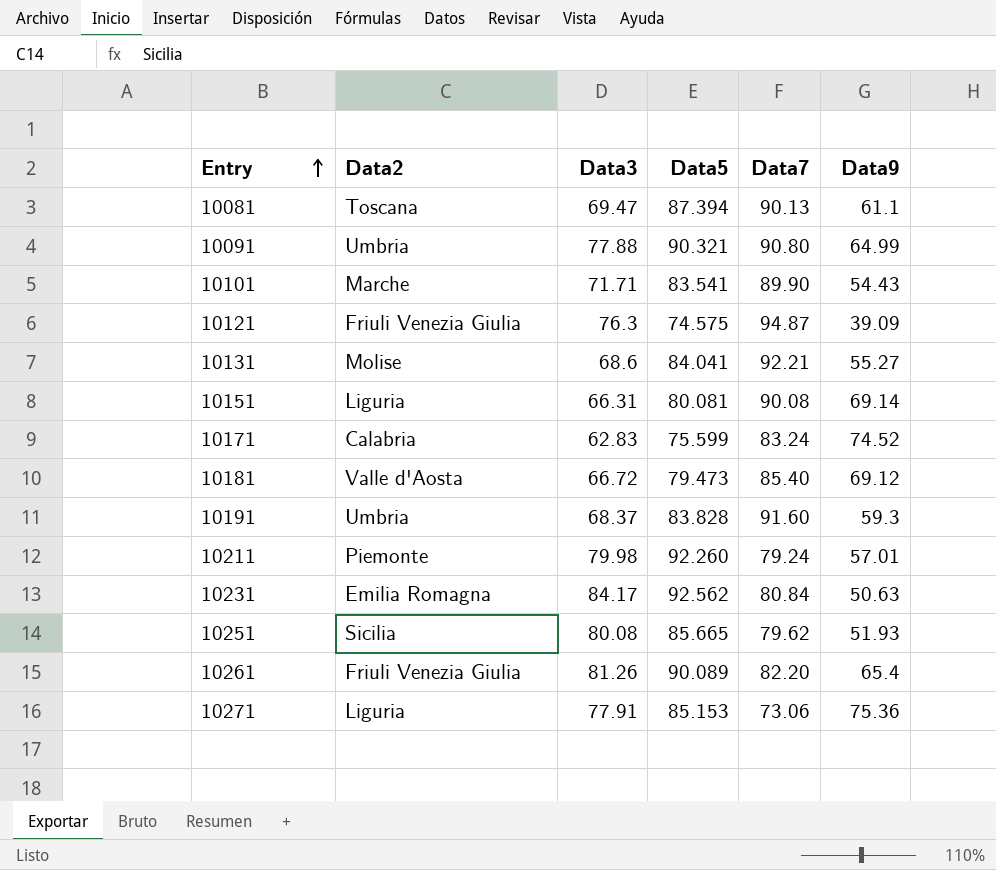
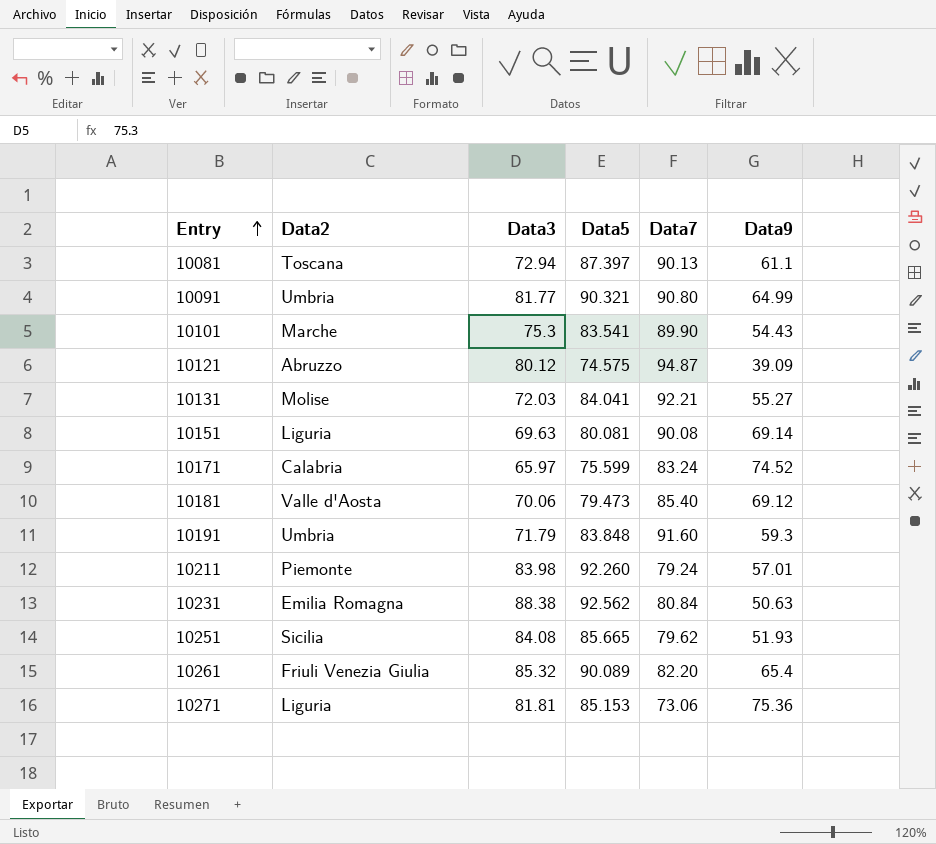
10081 | Data3: 69.47 -> 72.94
10081 | Data5: 87.394 -> 87.397
10091 | Data3: 77.88 -> 81.77
10101 | Data3: 71.71 -> 75.3
10121 | Data2: Friuli Venezia Giulia -> Abruzzo
10121 | Data3: 76.3 -> 80.12
10131 | Data3: 68.6 -> 72.03
10151 | Data3: 66.31 -> 69.63
10171 | Data3: 62.83 -> 65.97
10181 | Data3: 66.72 -> 70.06
10191 | Data3: 68.37 -> 71.79
10191 | Data5: 83.828 -> 83.848
10211 | Data3: 79.98 -> 83.98
10231 | Data3: 84.17 -> 88.38
10251 | Data3: 80.08 -> 84.08
10261 | Data3: 81.26 -> 85.32
10271 | Data3: 77.91 -> 81.81

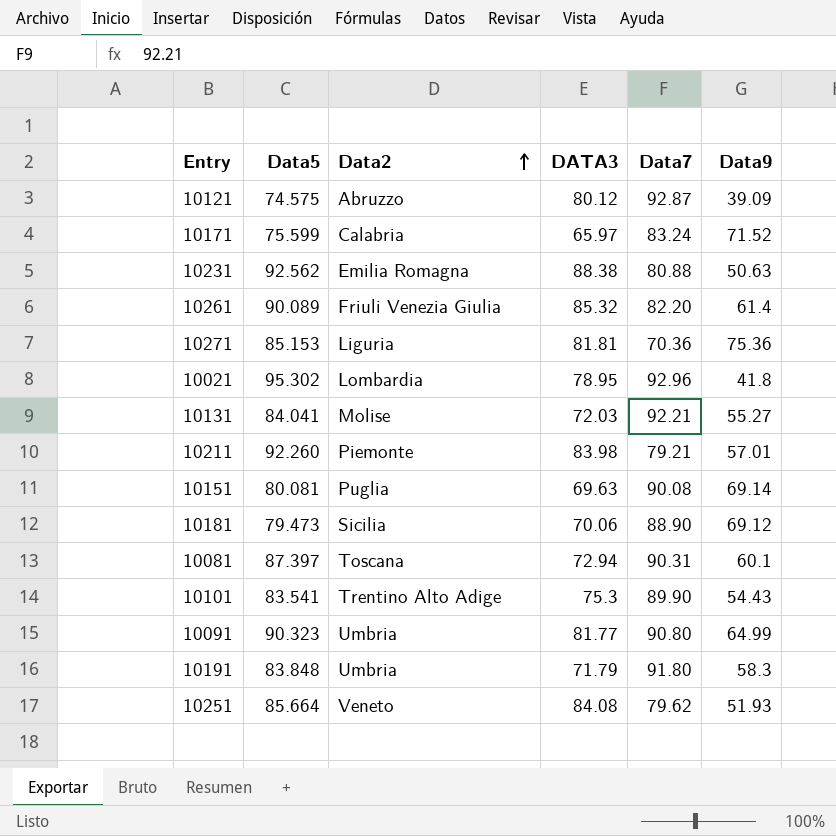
row order: Entry ascending -> Data2 ascending
column Data5 | position: 4 -> 2
column name: Data3 -> DATA3
10121 | Data7: 94.87 -> 92.87
10171 | Data9: 74.52 -> 71.52
10231 | Data7: 80.84 -> 80.88
10261 | Data9: 65.4 -> 61.4
10271 | Data7: 73.06 -> 70.36
row 10021: none -> 95.302 | Lombardia | 78.95 | 92.96 | 41.8
10211 | Data7: 79.24 -> 79.21
10151 | Data2: Liguria -> Puglia
10181 | Data2: Valle d'Aosta -> Sicilia
10181 | Data7: 85.40 -> 88.90
10081 | Data7: 90.13 -> 90.31
10081 | Data9: 61.1 -> 60.1
10101 | Data2: Marche -> Trentino Alto Adige
10091 | Data5: 90.321 -> 90.323
10191 | Data7: 91.60 -> 91.80
10191 | Data9: 59.3 -> 58.3
10251 | Data5: 85.665 -> 85.664
10251 | Data2: Sicilia -> Veneto

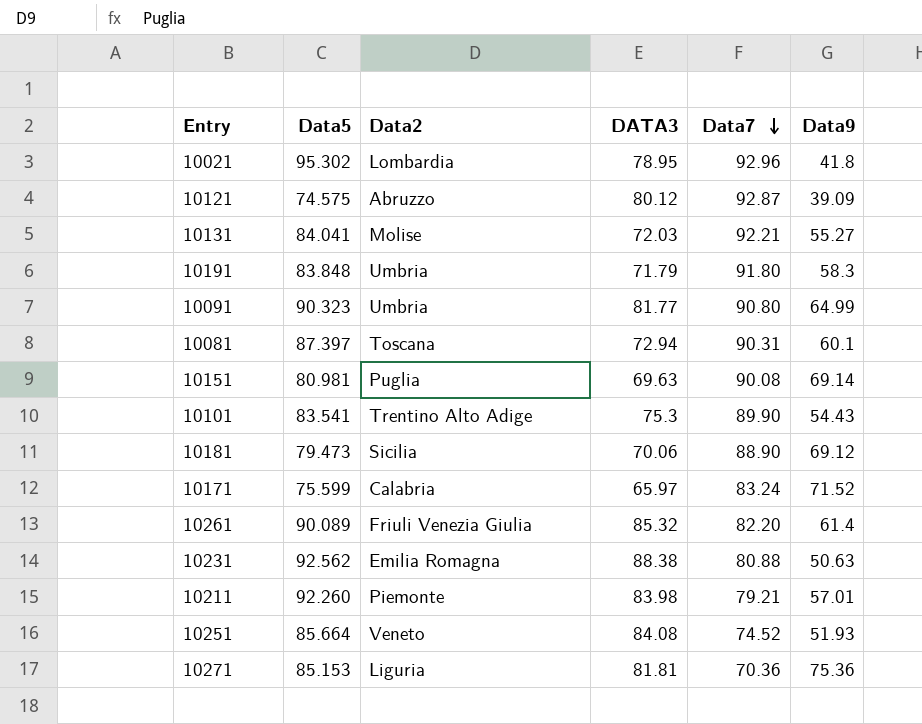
row order: Data2 ascending -> Data7 descending
10151 | Data5: 80.081 -> 80.981
10251 | Data7: 79.62 -> 74.52

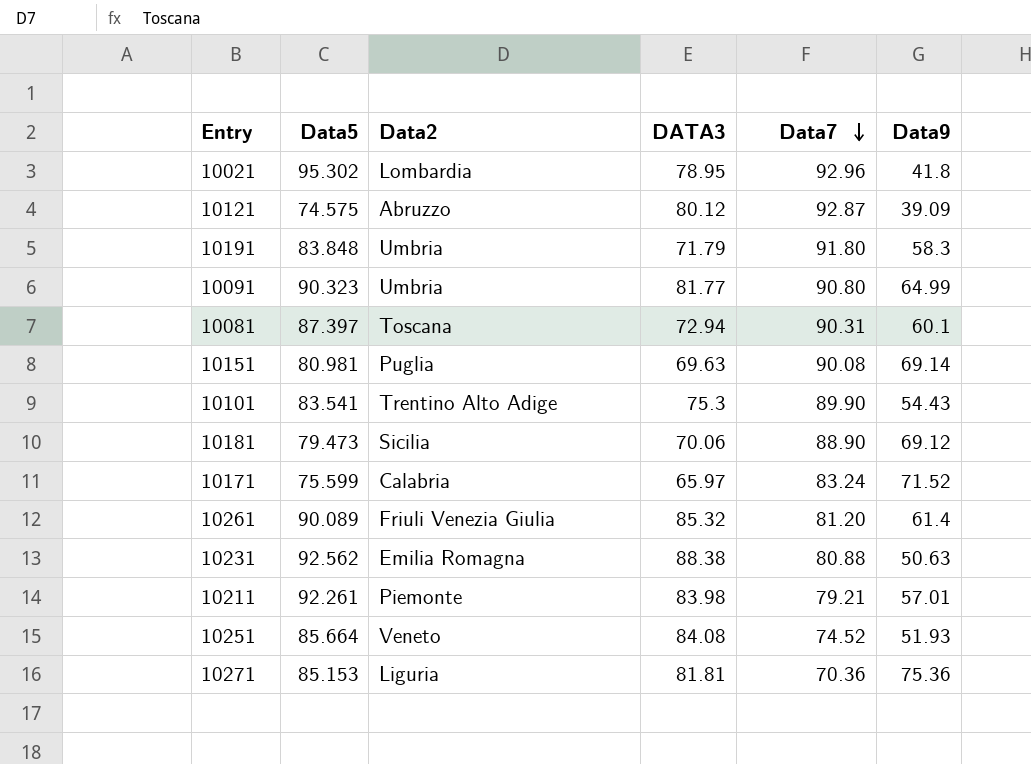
row 10131: 84.041 | Molise | 72.03 | 92.21 | 55.27 -> none
10261 | Data7: 82.20 -> 81.20
10211 | Data5: 92.260 -> 92.261

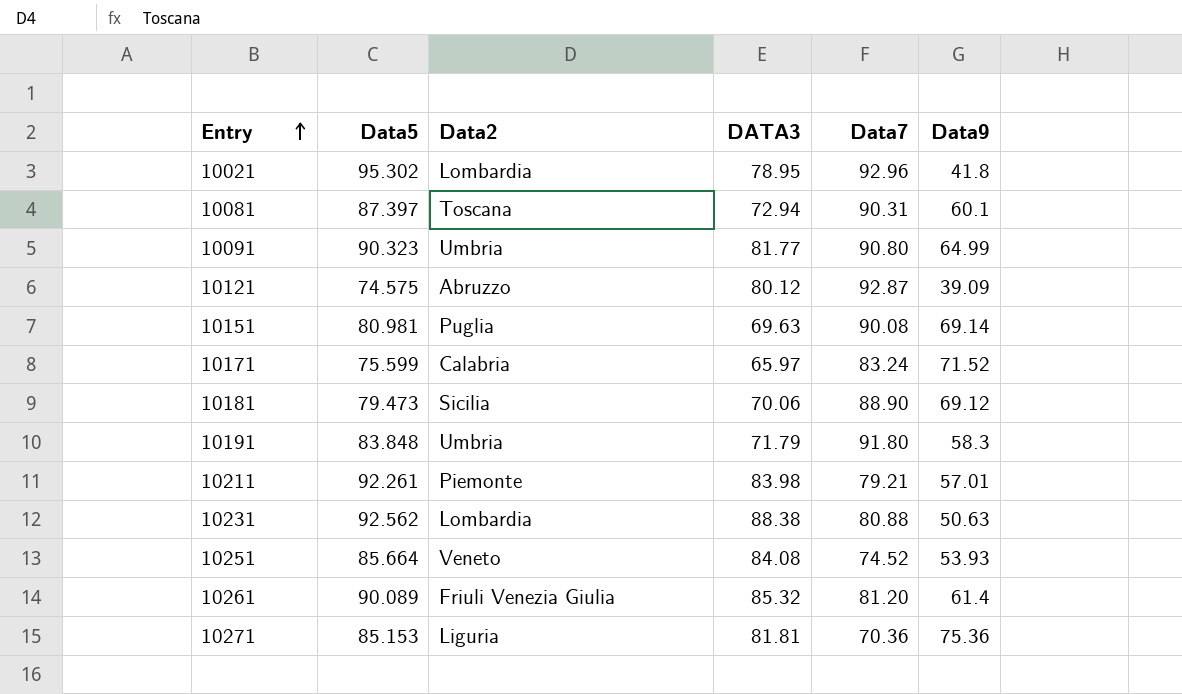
row order: Data7 descending -> Entry ascending
row 10101: 83.541 | Trentino Alto Adige | 75.3 | 89.90 | 54.43 -> none
10231 | Data2: Emilia Romagna -> Lombardia
10251 | Data9: 51.93 -> 53.93

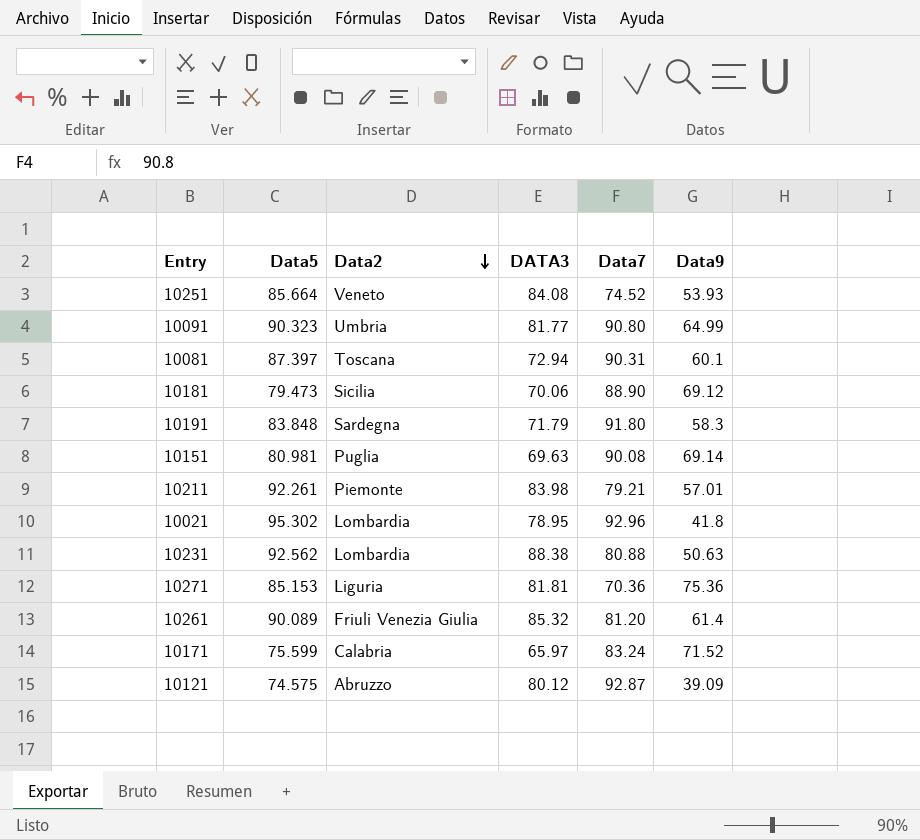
row order: Entry ascending -> Data2 descending
10191 | Data2: Umbria -> Sardegna

